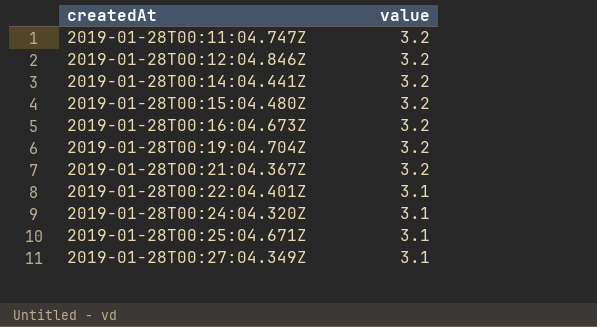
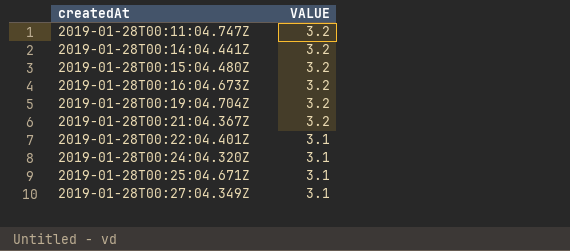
column name: value -> VALUE
row 2019-01-28T00:12:04.846Z: 3.2 -> none

